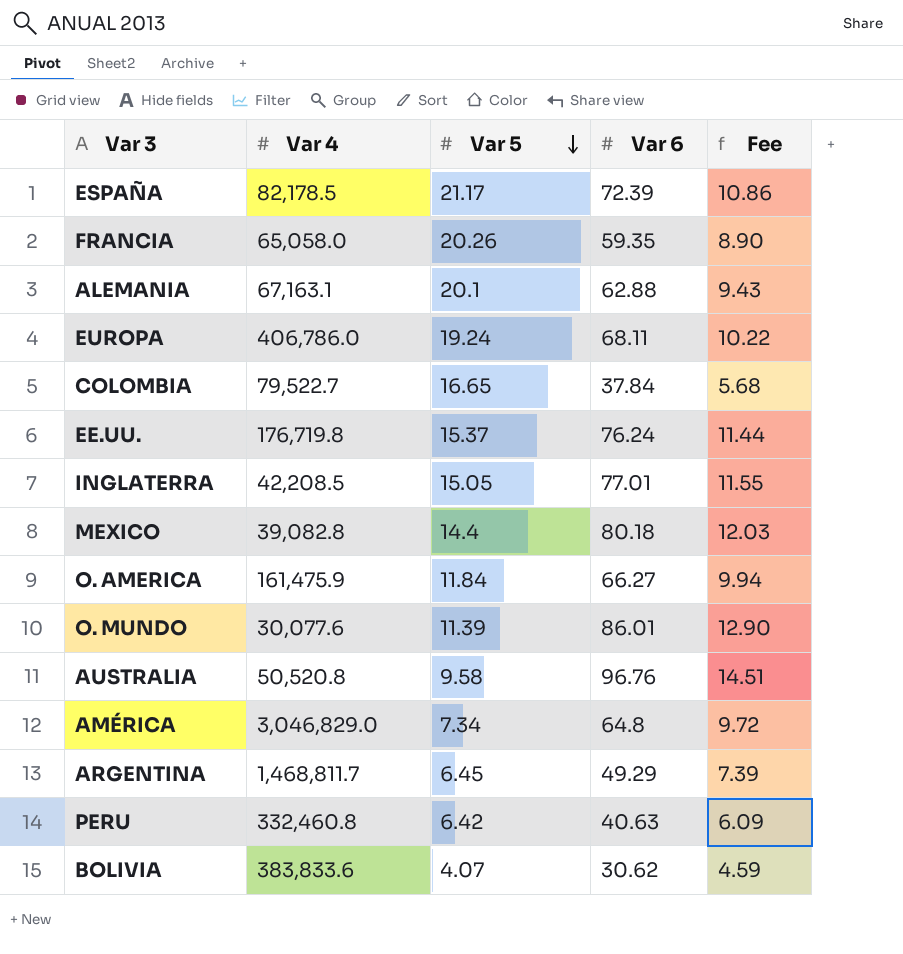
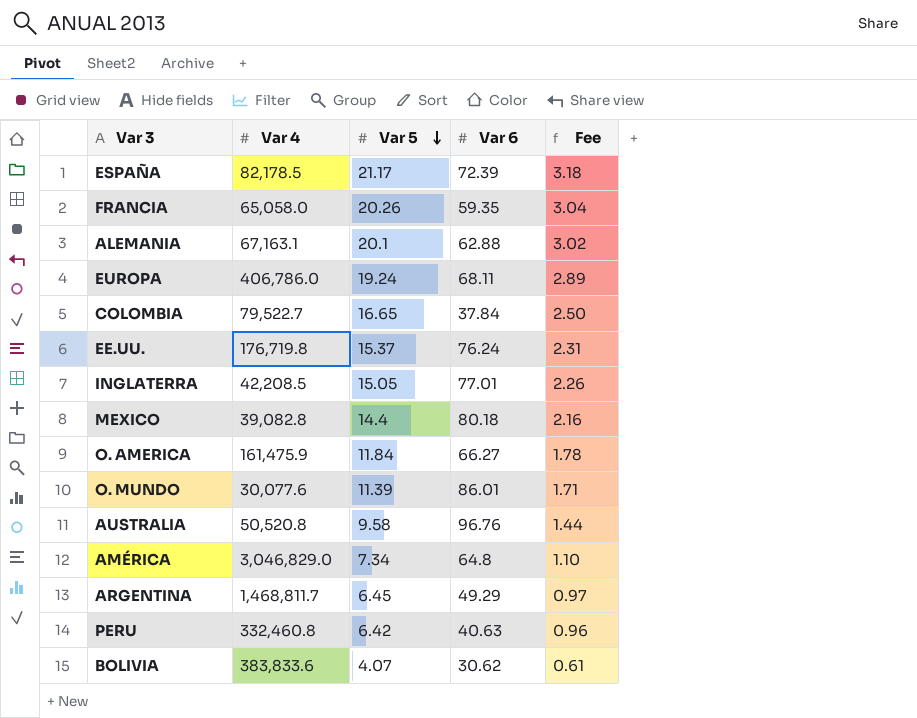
column Fee | formula: [Var 6] * 0.15 -> [Var 5] * 0.15

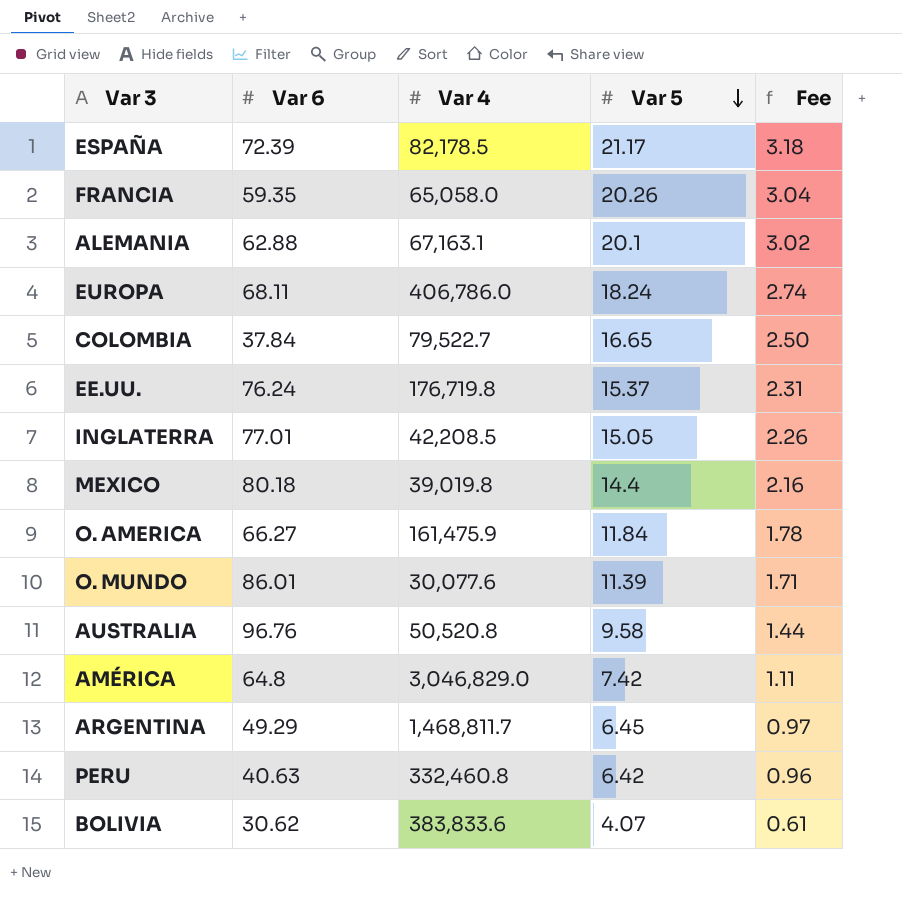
column Var 6 | position: 4 -> 2
EUROPA | Var 5: 19.24 -> 18.24
EUROPA | Fee: 2.89 -> 2.74
MEXICO | Var 4: 39,082.8 -> 39,019.8
AMÉRICA | Var 5: 7.34 -> 7.42
AMÉRICA | Fee: 1.10 -> 1.11

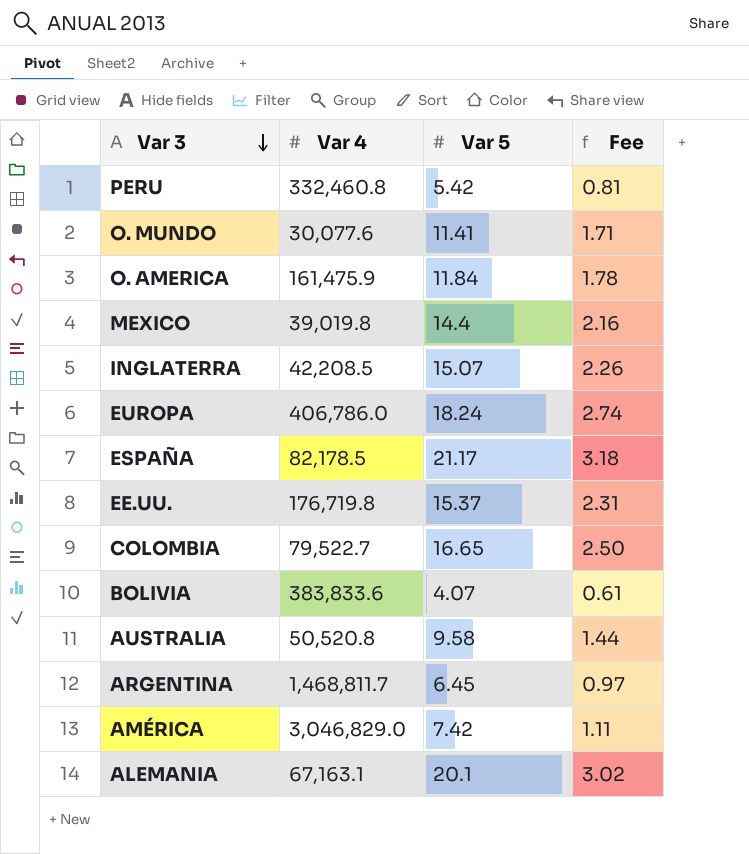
row order: Var 5 descending -> Var 3 descending
column Var 6 | position: 2 -> none
row FRANCIA: 59.35 | 65,058.0 | 20.26 | 3.04 -> none
PERU | Var 5: 6.42 -> 5.42
PERU | Fee: 0.96 -> 0.81
O. MUNDO | Var 5: 11.39 -> 11.41
INGLATERRA | Var 5: 15.05 -> 15.07

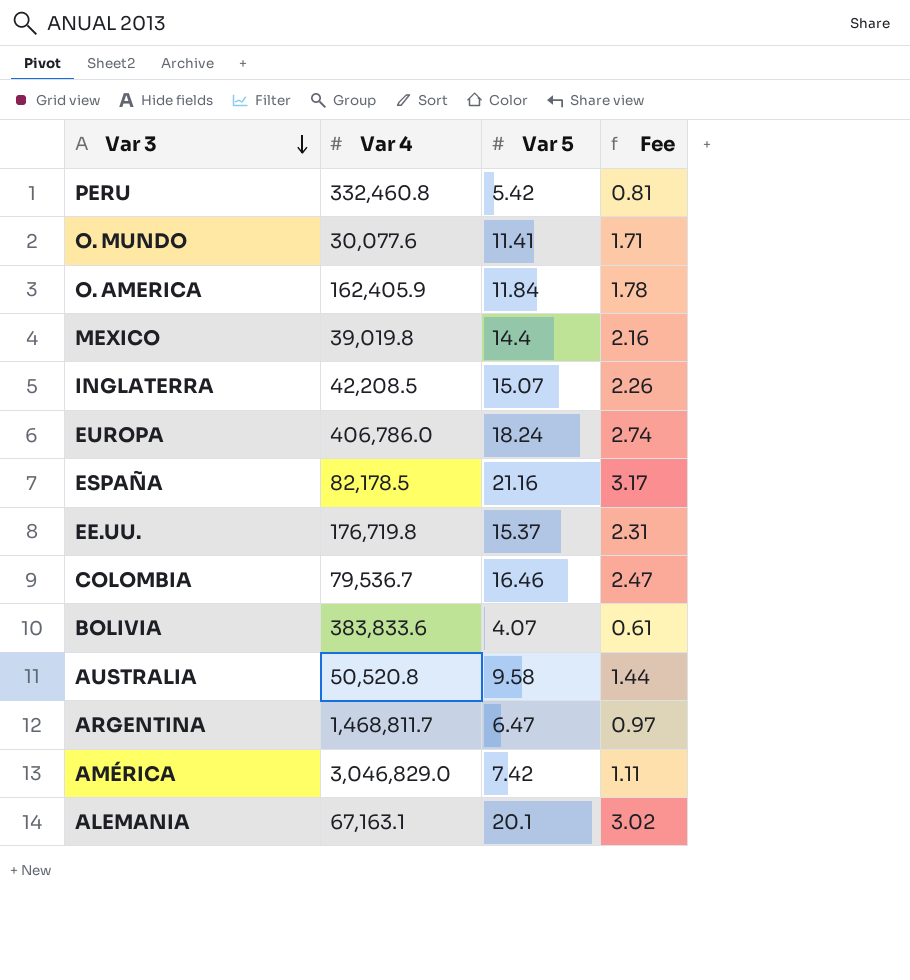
O. AMERICA | Var 4: 161,475.9 -> 162,405.9
ESPAÑA | Var 5: 21.17 -> 21.16
ESPAÑA | Fee: 3.18 -> 3.17
COLOMBIA | Var 4: 79,522.7 -> 79,536.7
COLOMBIA | Var 5: 16.65 -> 16.46
COLOMBIA | Fee: 2.50 -> 2.47
ARGENTINA | Var 5: 6.45 -> 6.47

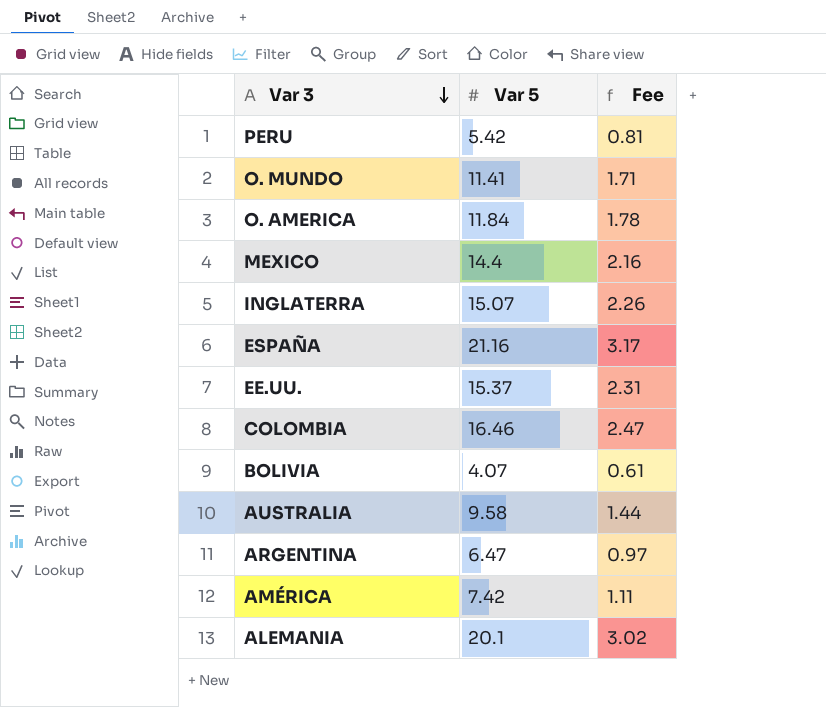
column Var 4 | position: 2 -> none
row EUROPA: 406,786.0 | 18.24 | 2.74 -> none

